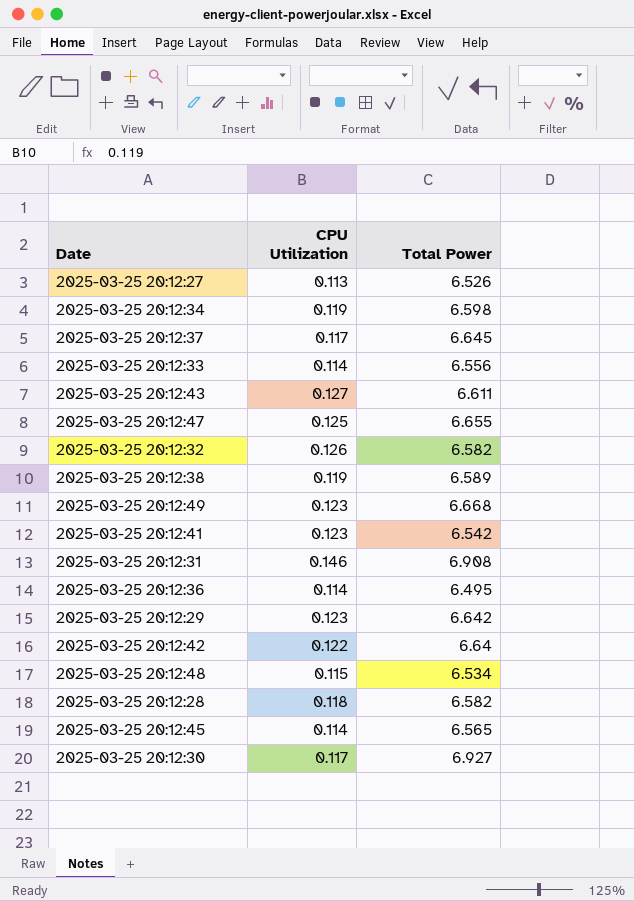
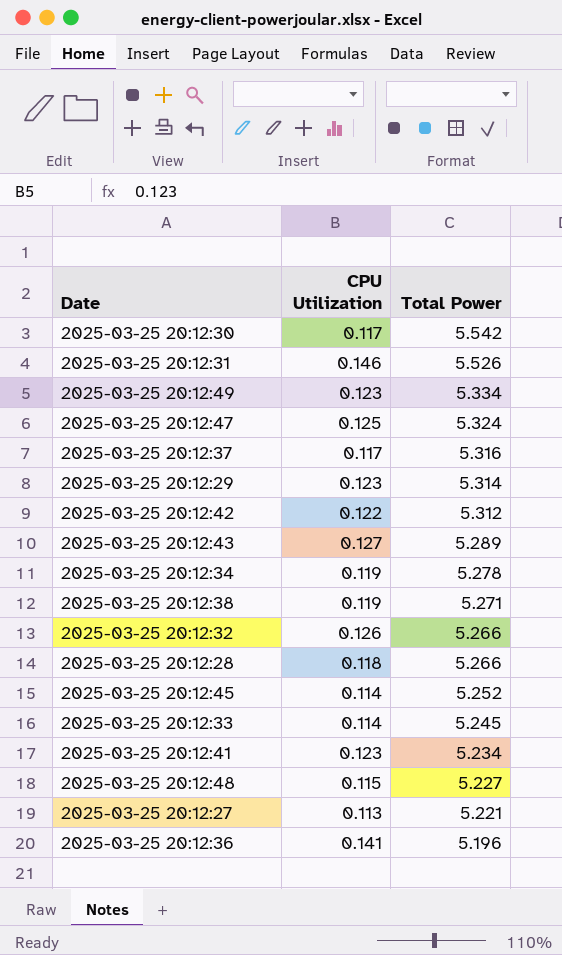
row order: none -> Total Power descending
2025-03-25 20:12:30 | Total Power: 6.927 -> 5.542
2025-03-25 20:12:31 | Total Power: 6.908 -> 5.526
2025-03-25 20:12:49 | Total Power: 6.668 -> 5.334
2025-03-25 20:12:47 | Total Power: 6.655 -> 5.324
2025-03-25 20:12:37 | Total Power: 6.645 -> 5.316
2025-03-25 20:12:29 | Total Power: 6.642 -> 5.314
2025-03-25 20:12:42 | Total Power: 6.64 -> 5.312
2025-03-25 20:12:43 | Total Power: 6.611 -> 5.289
2025-03-25 20:12:34 | Total Power: 6.598 -> 5.278
2025-03-25 20:12:38 | Total Power: 6.589 -> 5.271
2025-03-25 20:12:32 | Total Power: 6.582 -> 5.266
2025-03-25 20:12:28 | Total Power: 6.582 -> 5.266
2025-03-25 20:12:45 | Total Power: 6.565 -> 5.252
2025-03-25 20:12:33 | Total Power: 6.556 -> 5.245
2025-03-25 20:12:41 | Total Power: 6.542 -> 5.234
2025-03-25 20:12:48 | Total Power: 6.534 -> 5.227
2025-03-25 20:12:27 | Total Power: 6.526 -> 5.221
2025-03-25 20:12:36 | CPU Utilization: 0.114 -> 0.141
2025-03-25 20:12:36 | Total Power: 6.495 -> 5.196

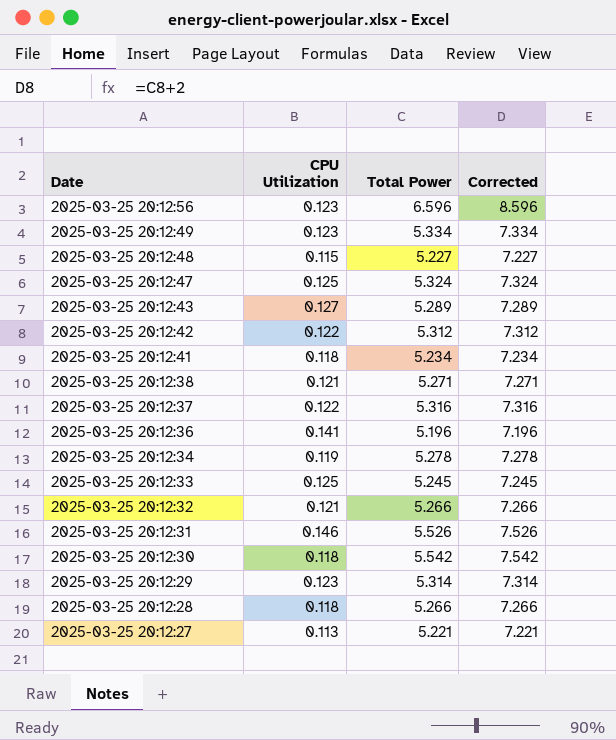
row order: Total Power descending -> Date descending
column Corrected | formula: none -> [Total Power] + 2
row 2025-03-25 20:12:45: 0.114 | 5.252 -> none
row 2025-03-25 20:12:56: none -> 0.123 | 6.596 | 8.596
2025-03-25 20:12:41 | CPU Utilization: 0.123 -> 0.118
2025-03-25 20:12:38 | CPU Utilization: 0.119 -> 0.121
2025-03-25 20:12:37 | CPU Utilization: 0.117 -> 0.122
2025-03-25 20:12:33 | CPU Utilization: 0.114 -> 0.125
2025-03-25 20:12:32 | CPU Utilization: 0.126 -> 0.121
2025-03-25 20:12:30 | CPU Utilization: 0.117 -> 0.118

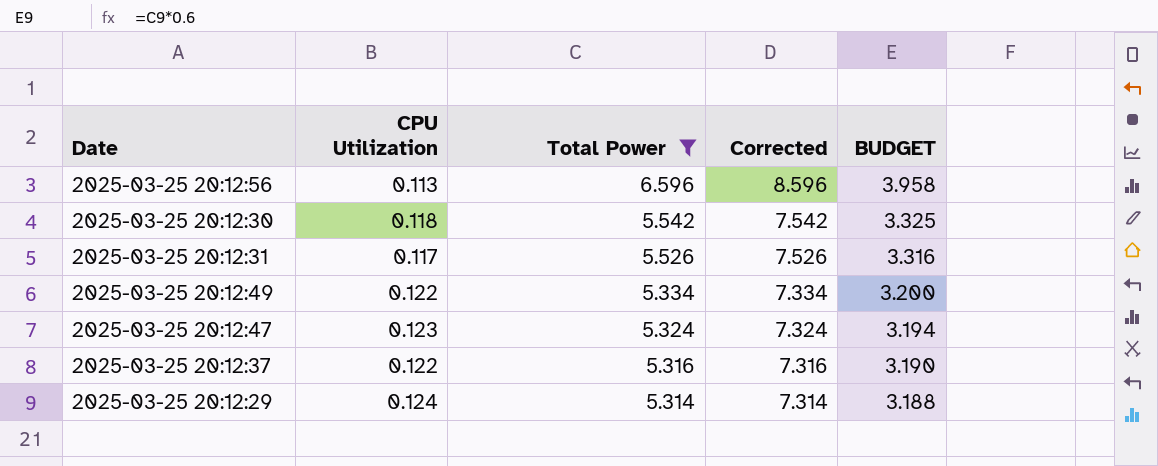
filter: none -> Total Power >= 5.314
row order: Date descending -> Total Power descending
column BUDGET | formula: none -> [Total Power] * 0.6
2025-03-25 20:12:56 | CPU Utilization: 0.123 -> 0.113
2025-03-25 20:12:31 | CPU Utilization: 0.146 -> 0.117
2025-03-25 20:12:49 | CPU Utilization: 0.123 -> 0.122
2025-03-25 20:12:47 | CPU Utilization: 0.125 -> 0.123
2025-03-25 20:12:29 | CPU Utilization: 0.123 -> 0.124

